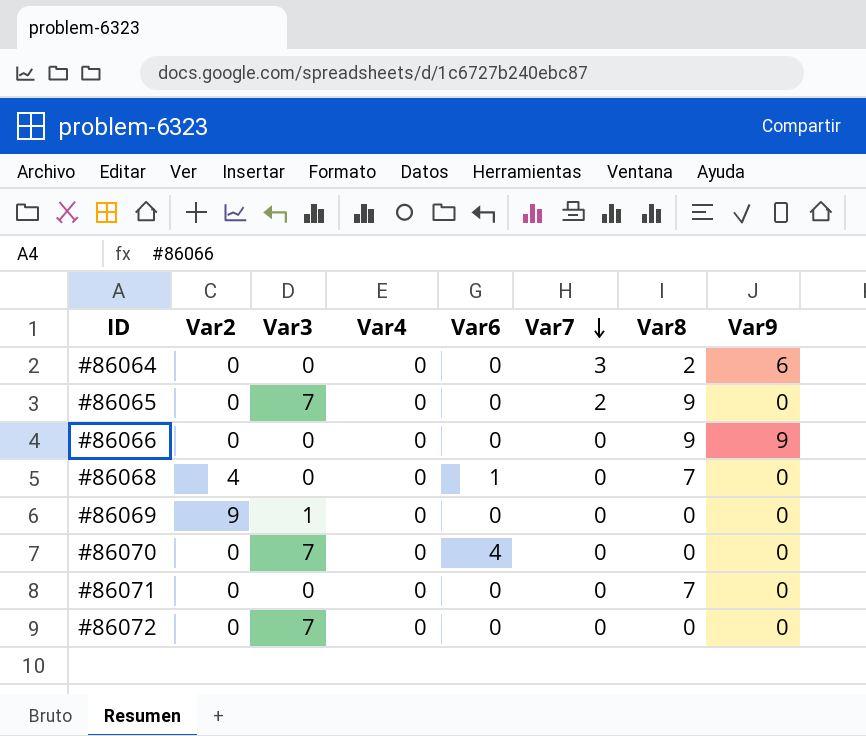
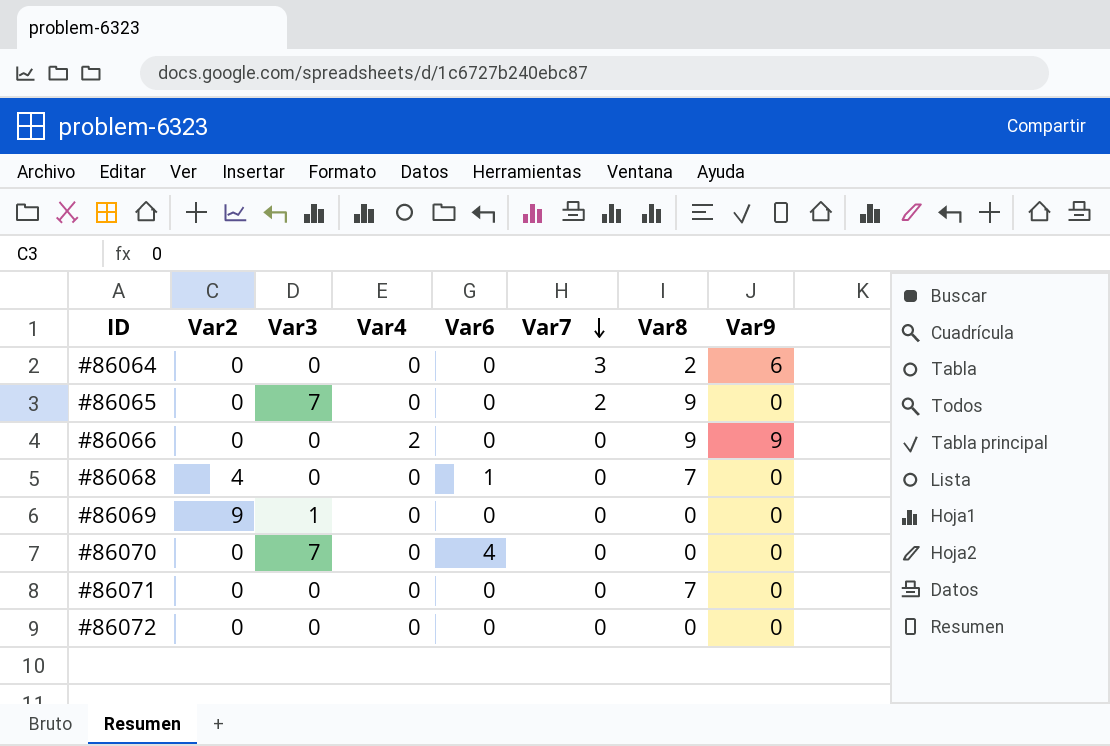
#86066 | Var4: 0 -> 2
#86072 | Var3: 7 -> 0

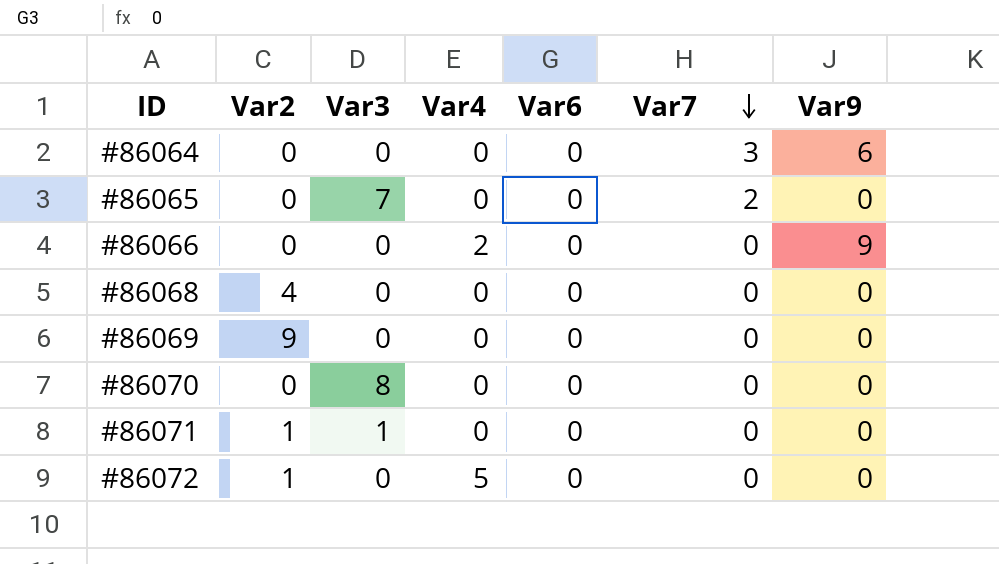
column Var8 | position: 7 -> none
#86068 | Var6: 1 -> 0
#86069 | Var3: 1 -> 0
#86070 | Var3: 7 -> 8
#86070 | Var6: 4 -> 0
#86071 | Var2: 0 -> 1
#86071 | Var3: 0 -> 1
#86072 | Var2: 0 -> 1
#86072 | Var4: 0 -> 5

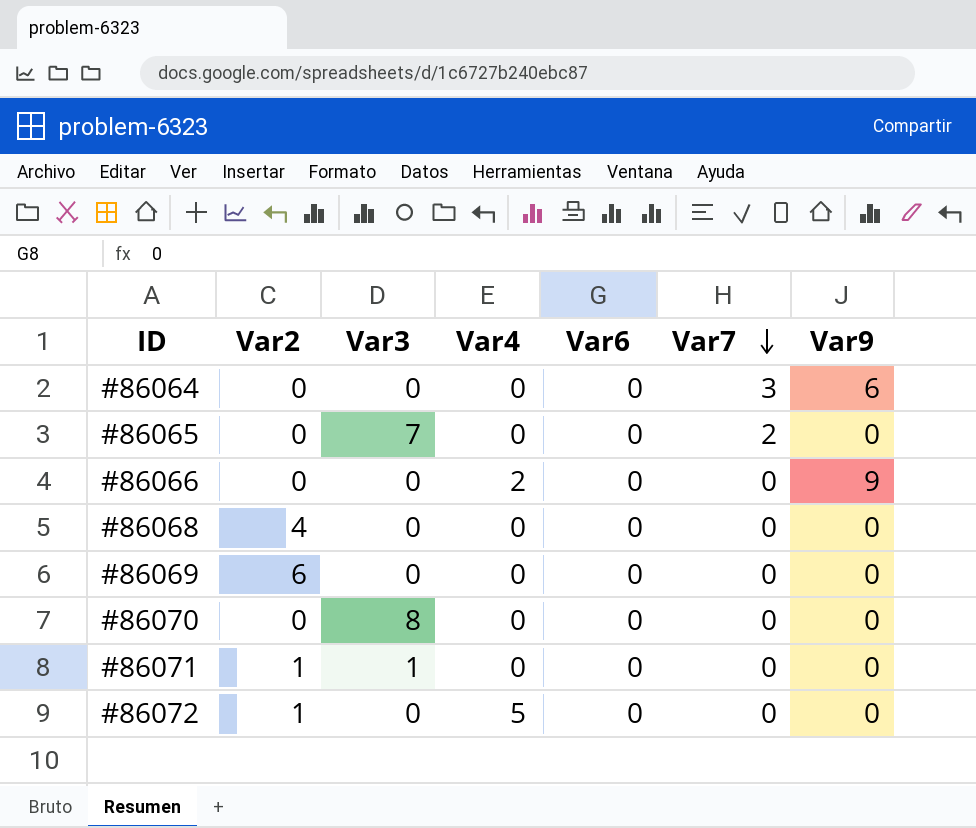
#86069 | Var2: 9 -> 6

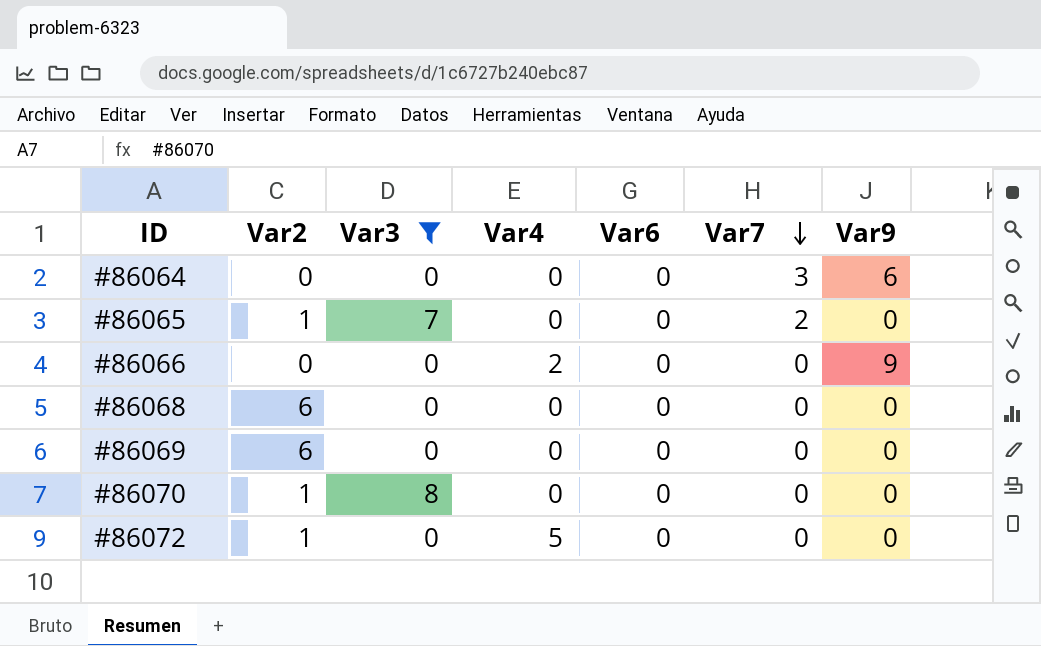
filter: none -> Var3 != 1
#86065 | Var2: 0 -> 1
#86068 | Var2: 4 -> 6
#86070 | Var2: 0 -> 1

